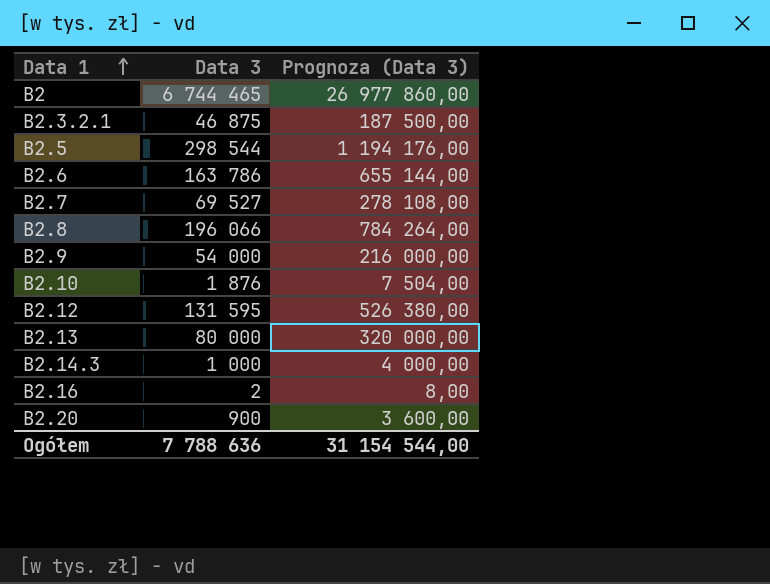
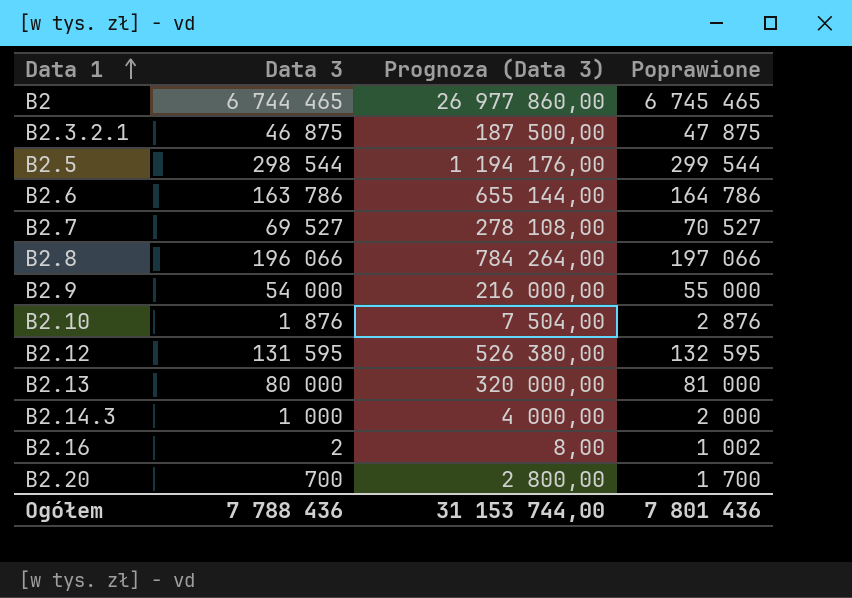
column Poprawione | formula: none -> [Data 3] + 1000
B2.20 | Data 3: 900 -> 700
B2.20 | Prognoza (Data 3): 3 600,00 -> 2 800,00
Ogółem | Data 3: 7 788 636 -> 7 788 436
Ogółem | Prognoza (Data 3): 31 154 544,00 -> 31 153 744,00

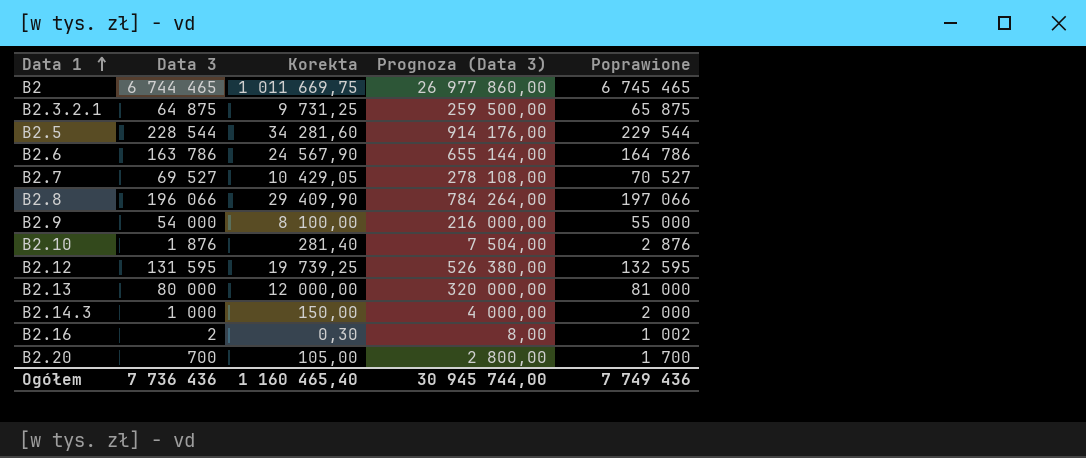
column Korekta | formula: none -> [Data 3] * 0,15
B2.3.2.1 | Data 3: 46 875 -> 64 875
B2.3.2.1 | Prognoza (Data 3): 187 500,00 -> 259 500,00
B2.3.2.1 | Poprawione: 47 875 -> 65 875
B2.5 | Data 3: 298 544 -> 228 544
B2.5 | Prognoza (Data 3): 1 194 176,00 -> 914 176,00
B2.5 | Poprawione: 299 544 -> 229 544
Ogółem | Data 3: 7 788 436 -> 7 736 436
Ogółem | Prognoza (Data 3): 31 153 744,00 -> 30 945 744,00
Ogółem | Poprawione: 7 801 436 -> 7 749 436

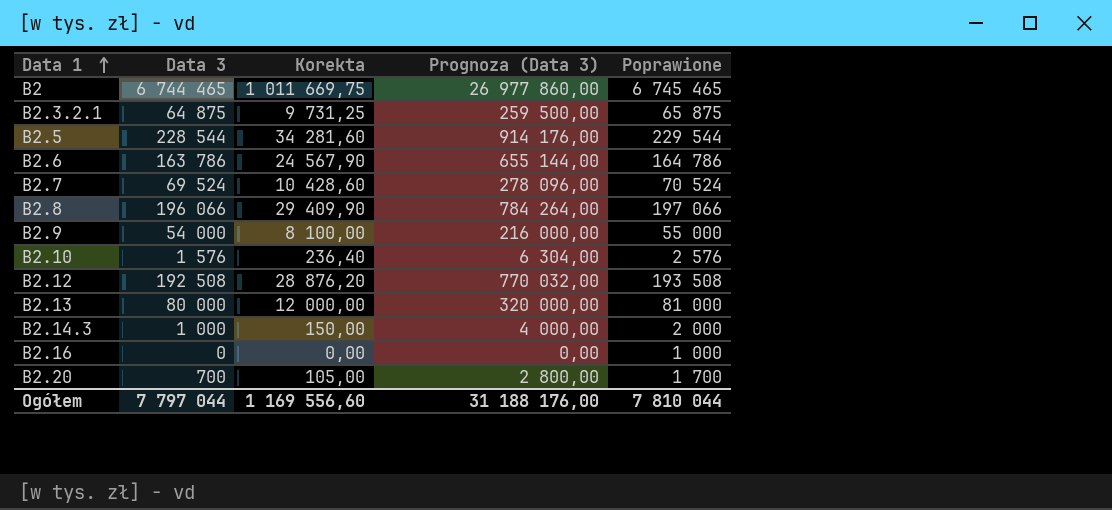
B2.7 | Data 3: 69 527 -> 69 524
B2.7 | Korekta: 10 429,05 -> 10 428,60
B2.7 | Prognoza (Data 3): 278 108,00 -> 278 096,00
B2.7 | Poprawione: 70 527 -> 70 524
B2.10 | Data 3: 1 876 -> 1 576
B2.10 | Korekta: 281,40 -> 236,40
B2.10 | Prognoza (Data 3): 7 504,00 -> 6 304,00
B2.10 | Poprawione: 2 876 -> 2 576
B2.12 | Data 3: 131 595 -> 192 508
B2.12 | Korekta: 19 739,25 -> 28 876,20
B2.12 | Prognoza (Data 3): 526 380,00 -> 770 032,00
B2.12 | Poprawione: 132 595 -> 193 508
B2.16 | Data 3: 2 -> 0
B2.16 | Korekta: 0,30 -> 0,00
B2.16 | Prognoza (Data 3): 8,00 -> 0,00
B2.16 | Poprawione: 1 002 -> 1 000
Ogółem | Data 3: 7 736 436 -> 7 797 044
Ogółem | Korekta: 1 160 465,40 -> 1 169 556,60
Ogółem | Prognoza (Data 3): 30 945 744,00 -> 31 188 176,00
Ogółem | Poprawione: 7 749 436 -> 7 810 044

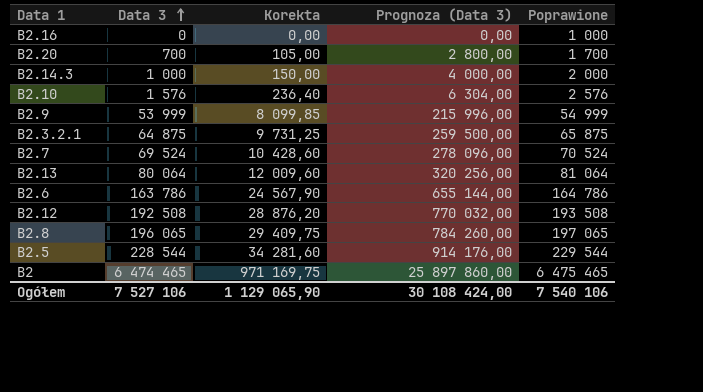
row order: Data 1 ascending -> Data 3 ascending
B2.9 | Data 3: 54 000 -> 53 999
B2.9 | Korekta: 8 100,00 -> 8 099,85
B2.9 | Prognoza (Data 3): 216 000,00 -> 215 996,00
B2.9 | Poprawione: 55 000 -> 54 999
B2.13 | Data 3: 80 000 -> 80 064
B2.13 | Korekta: 12 000,00 -> 12 009,60
B2.13 | Prognoza (Data 3): 320 000,00 -> 320 256,00
B2.13 | Poprawione: 81 000 -> 81 064
B2.8 | Data 3: 196 066 -> 196 065
B2.8 | Korekta: 29 409,90 -> 29 409,75
B2.8 | Prognoza (Data 3): 784 264,00 -> 784 260,00
B2.8 | Poprawione: 197 066 -> 197 065
B2 | Data 3: 6 744 465 -> 6 474 465
B2 | Korekta: 1 011 669,75 -> 971 169,75
B2 | Prognoza (Data 3): 26 977 860,00 -> 25 897 860,00
B2 | Poprawione: 6 745 465 -> 6 475 465
Ogółem | Data 3: 7 797 044 -> 7 527 106
Ogółem | Korekta: 1 169 556,60 -> 1 129 065,90
Ogółem | Prognoza (Data 3): 31 188 176,00 -> 30 108 424,00
Ogółem | Poprawione: 7 810 044 -> 7 540 106

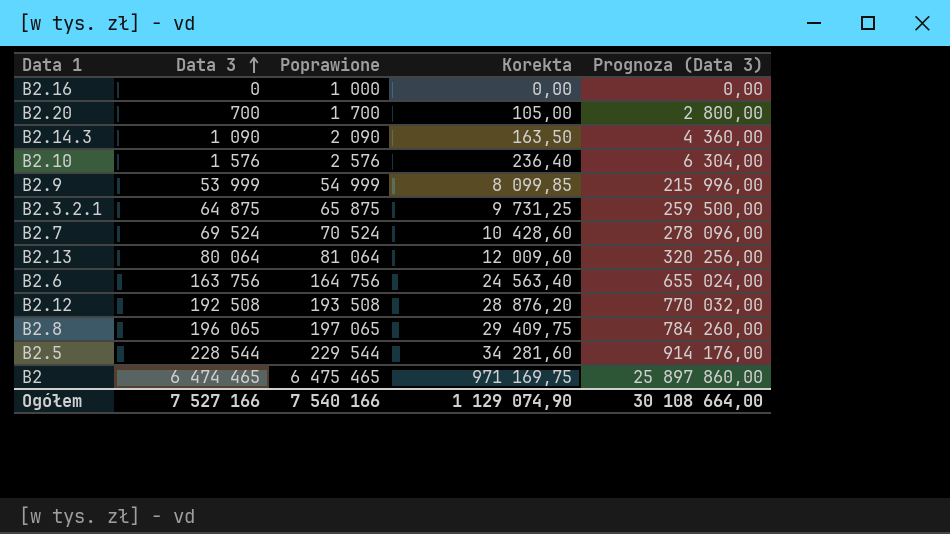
column Poprawione | position: 5 -> 3
B2.14.3 | Data 3: 1 000 -> 1 090
B2.14.3 | Poprawione: 2 000 -> 2 090
B2.14.3 | Korekta: 150,00 -> 163,50
B2.14.3 | Prognoza (Data 3): 4 000,00 -> 4 360,00
B2.6 | Data 3: 163 786 -> 163 756
B2.6 | Poprawione: 164 786 -> 164 756
B2.6 | Korekta: 24 567,90 -> 24 563,40
B2.6 | Prognoza (Data 3): 655 144,00 -> 655 024,00
Ogółem | Data 3: 7 527 106 -> 7 527 166
Ogółem | Poprawione: 7 540 106 -> 7 540 166
Ogółem | Korekta: 1 129 065,90 -> 1 129 074,90
Ogółem | Prognoza (Data 3): 30 108 424,00 -> 30 108 664,00

